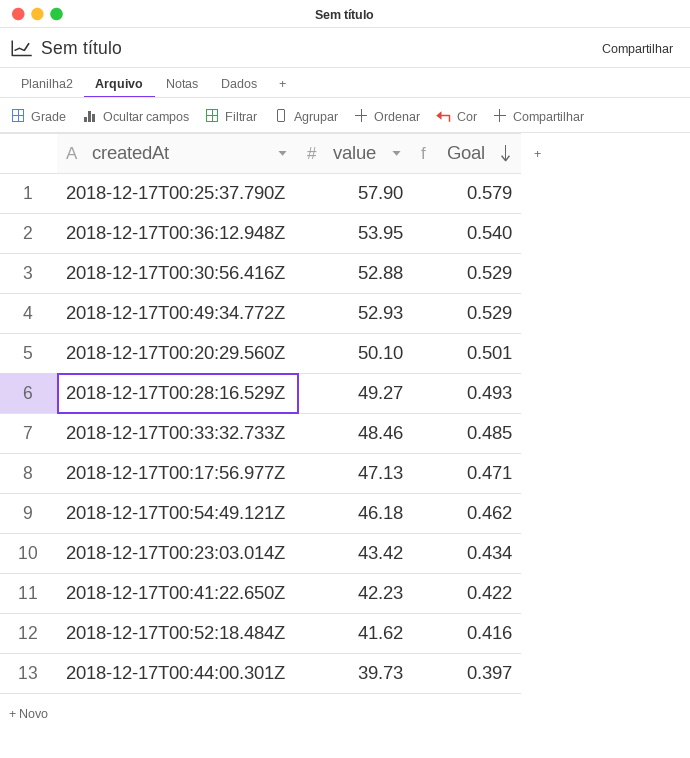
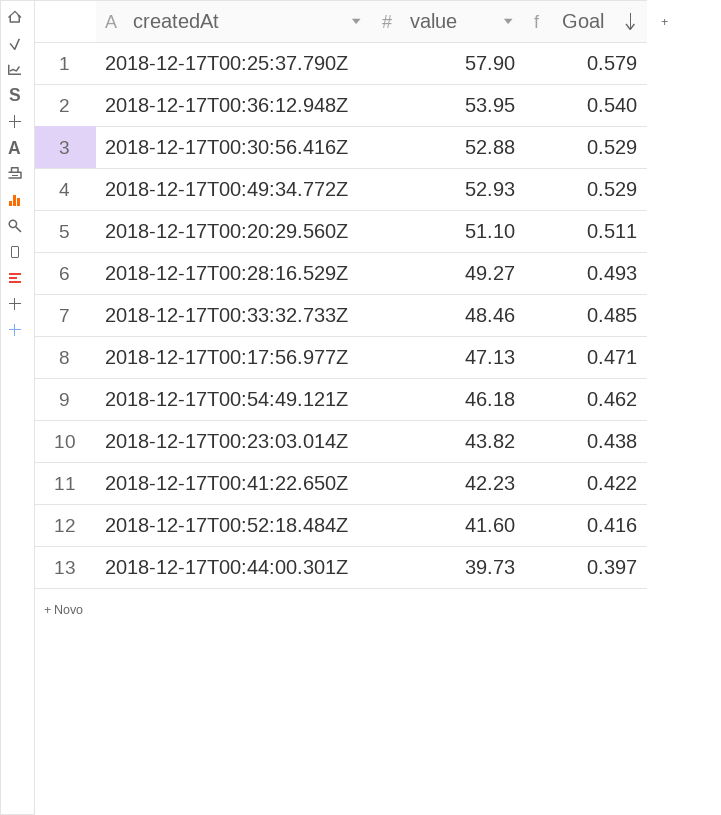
2018-12-17T00:20:29.560Z | value: 50.10 -> 51.10
2018-12-17T00:20:29.560Z | Goal: 0.501 -> 0.511
2018-12-17T00:23:03.014Z | value: 43.42 -> 43.82
2018-12-17T00:23:03.014Z | Goal: 0.434 -> 0.438
2018-12-17T00:52:18.484Z | value: 41.62 -> 41.60

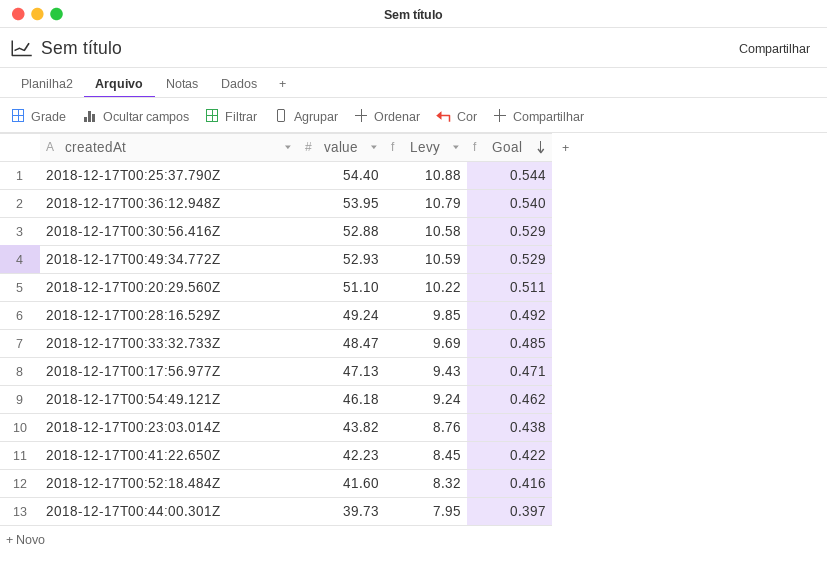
column Levy | formula: none -> [value] * 0.2
2018-12-17T00:25:37.790Z | value: 57.90 -> 54.40
2018-12-17T00:25:37.790Z | Goal: 0.579 -> 0.544
2018-12-17T00:28:16.529Z | value: 49.27 -> 49.24
2018-12-17T00:28:16.529Z | Goal: 0.493 -> 0.492
2018-12-17T00:33:32.733Z | value: 48.46 -> 48.47

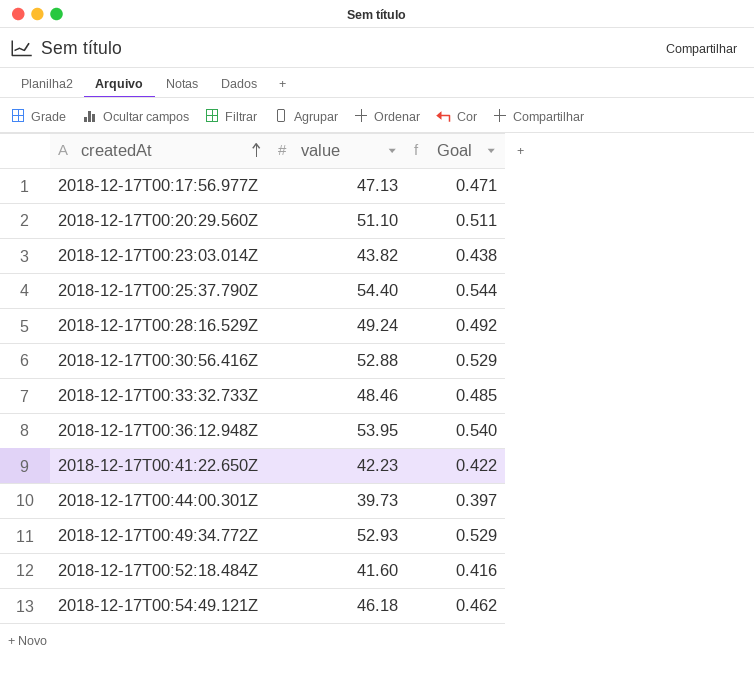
row order: Goal descending -> createdAt ascending
column Levy | formula: [value] * 0.2 -> none
2018-12-17T00:33:32.733Z | value: 48.47 -> 48.46

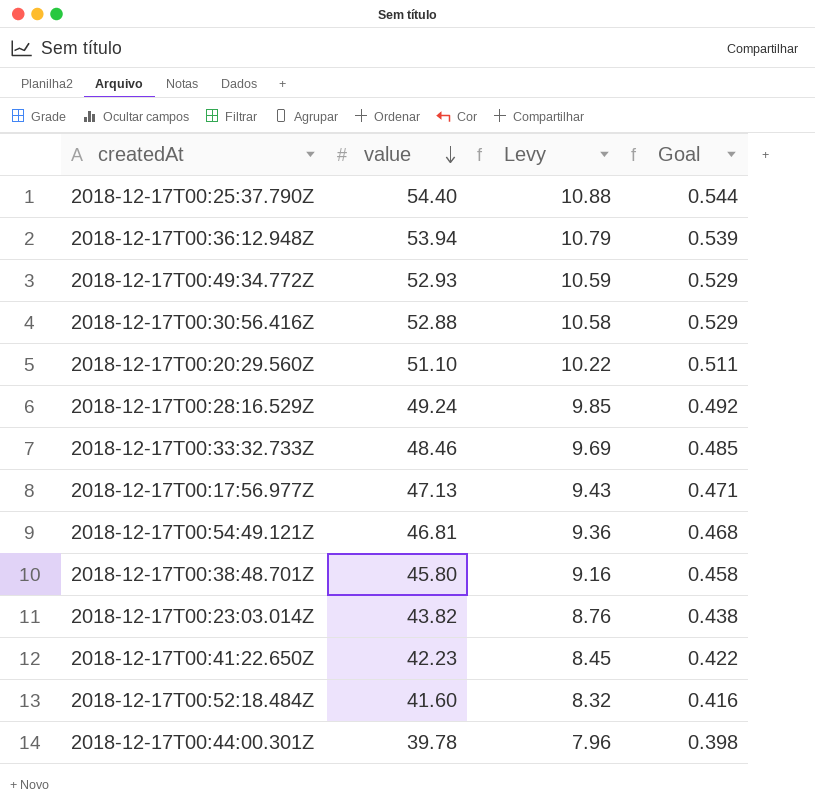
row order: createdAt ascending -> value descending
column Levy | formula: none -> [value] * 0.2
2018-12-17T00:36:12.948Z | value: 53.95 -> 53.94
2018-12-17T00:36:12.948Z | Goal: 0.540 -> 0.539
2018-12-17T00:54:49.121Z | value: 46.18 -> 46.81
2018-12-17T00:54:49.121Z | Goal: 0.462 -> 0.468
row 2018-12-17T00:38:48.701Z: none -> 45.80 | 9.16 | 0.458
2018-12-17T00:44:00.301Z | value: 39.73 -> 39.78
2018-12-17T00:44:00.301Z | Goal: 0.397 -> 0.398

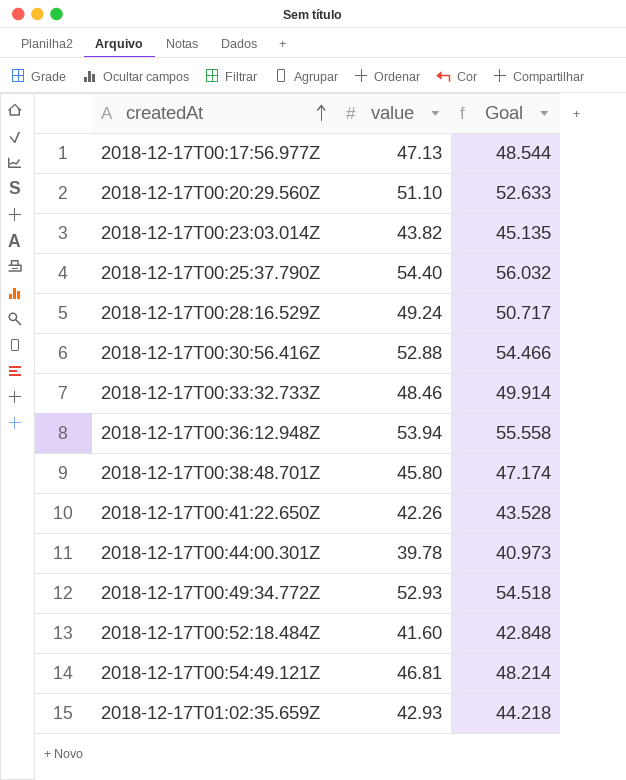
row order: value descending -> createdAt ascending
column Levy | formula: [value] * 0.2 -> none
column Goal | formula: [value] * 0.01 -> [value] * 1.03
2018-12-17T00:41:22.650Z | value: 42.23 -> 42.26
row 2018-12-17T01:02:35.659Z: none -> 42.93 | 44.218

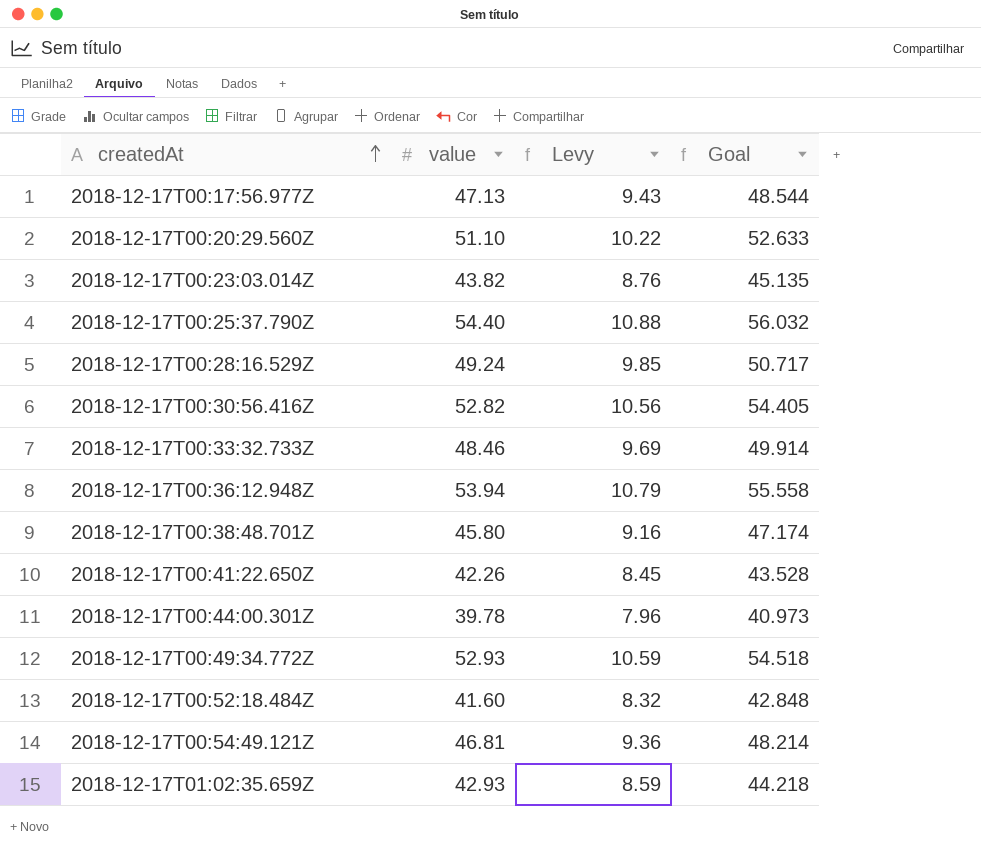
column Levy | formula: none -> [value] * 0.2
2018-12-17T00:30:56.416Z | value: 52.88 -> 52.82
2018-12-17T00:30:56.416Z | Goal: 54.466 -> 54.405

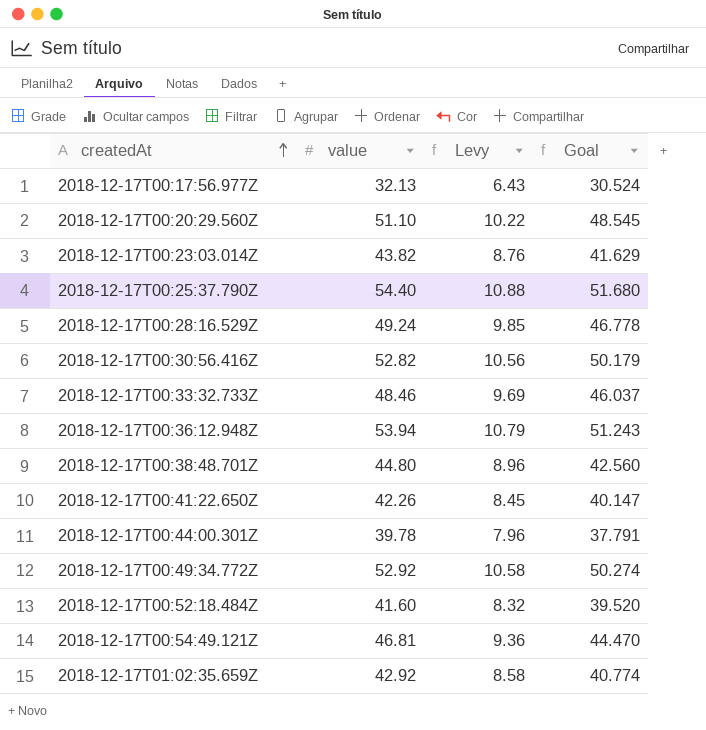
column Goal | formula: [value] * 1.03 -> [value] * 0.95
2018-12-17T00:17:56.977Z | value: 47.13 -> 32.13
2018-12-17T00:17:56.977Z | Levy: 9.43 -> 6.43
2018-12-17T00:38:48.701Z | value: 45.80 -> 44.80
2018-12-17T00:38:48.701Z | Levy: 9.16 -> 8.96
2018-12-17T00:49:34.772Z | value: 52.93 -> 52.92
2018-12-17T00:49:34.772Z | Levy: 10.59 -> 10.58
2018-12-17T01:02:35.659Z | value: 42.93 -> 42.92
2018-12-17T01:02:35.659Z | Levy: 8.59 -> 8.58

